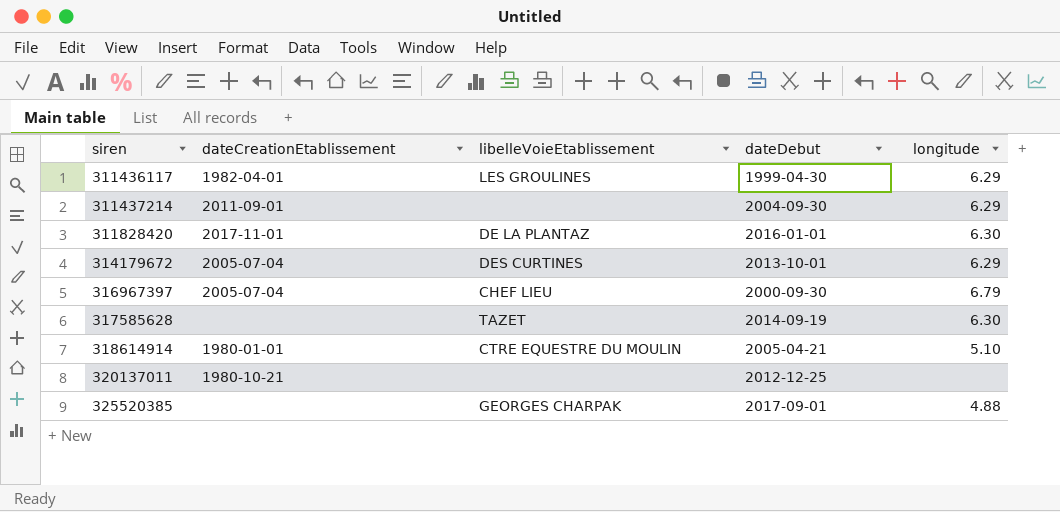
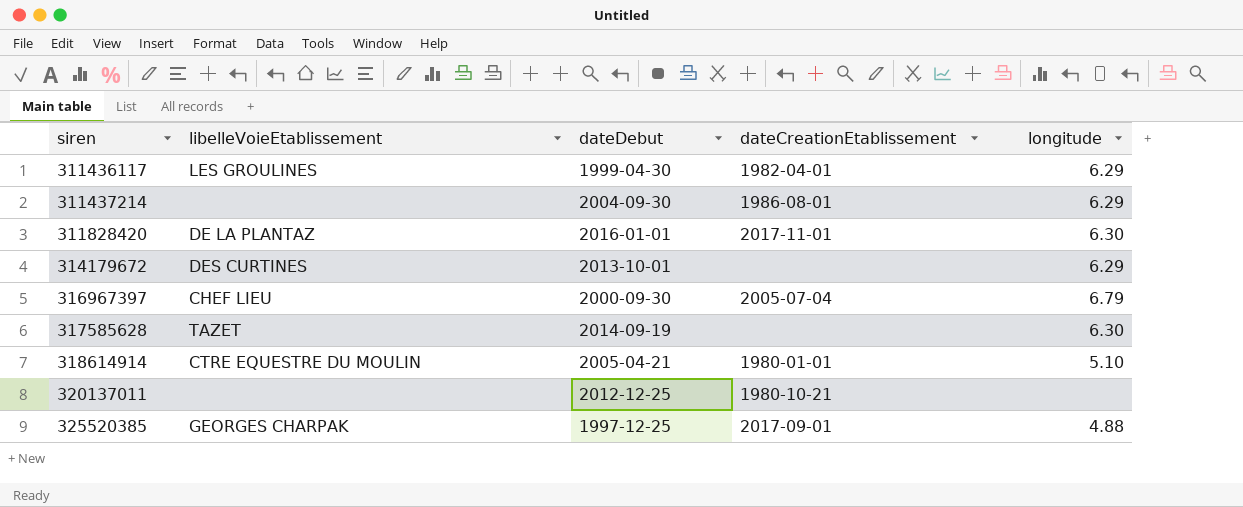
column dateCreationEtablissement | position: 2 -> 4
311437214 | dateCreationEtablissement: 2011-09-01 -> 1986-08-01
314179672 | dateCreationEtablissement: 2005-07-04 -> none
325520385 | dateDebut: 2017-09-01 -> 1997-12-25
325520385 | dateCreationEtablissement: none -> 2017-09-01

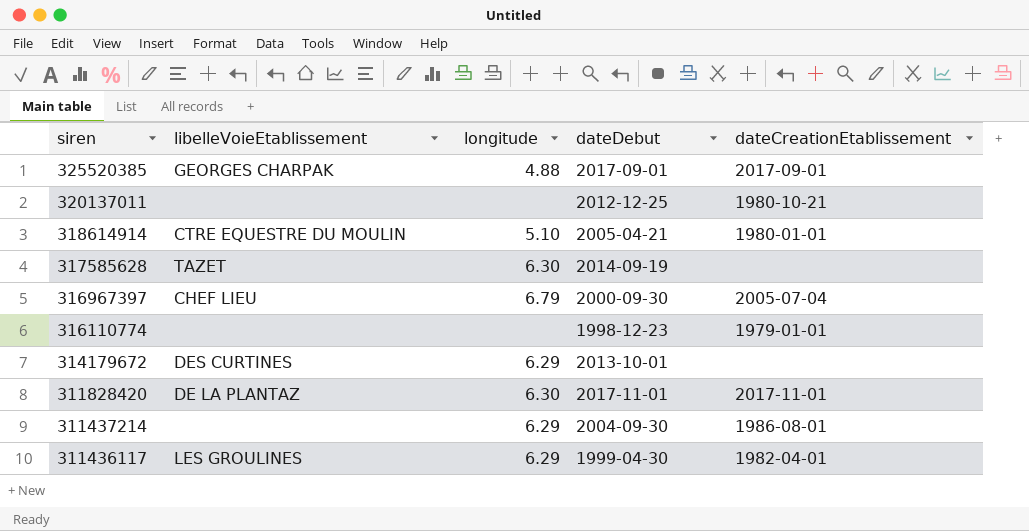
row order: siren ascending -> siren descending
column longitude | position: 5 -> 3
325520385 | dateDebut: 1997-12-25 -> 2017-09-01
row 316110774: none -> none | none | 1998-12-23 | 1979-01-01
311828420 | dateDebut: 2016-01-01 -> 2017-11-01

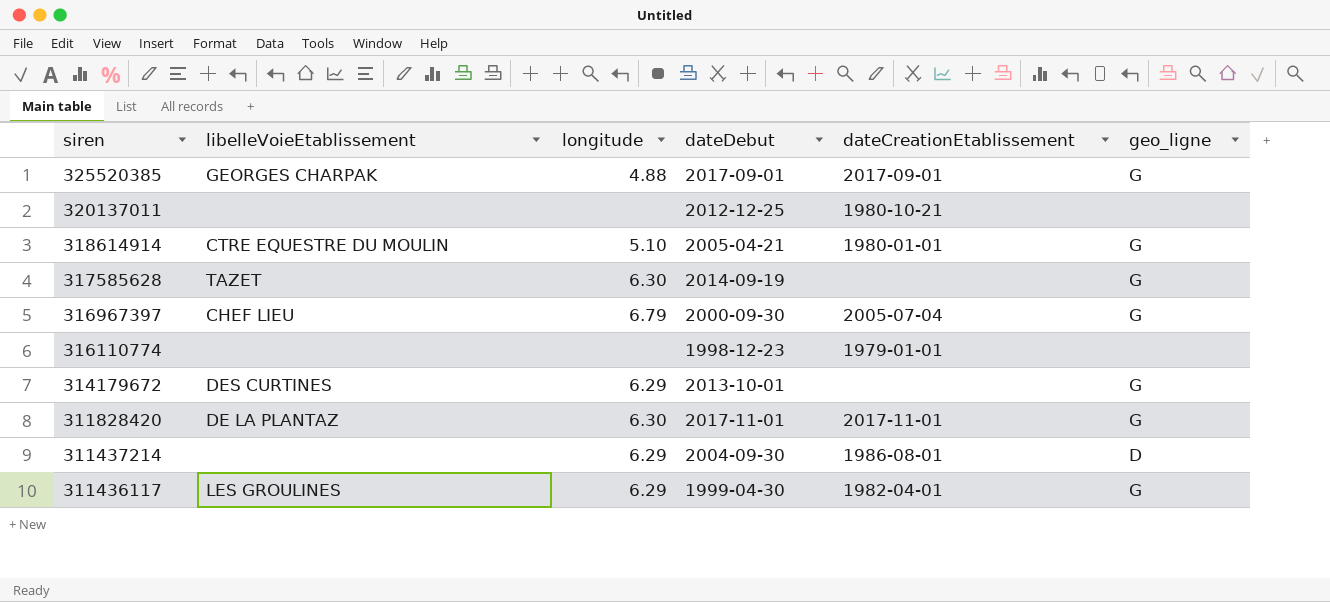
column geo_ligne | position: none -> 6

